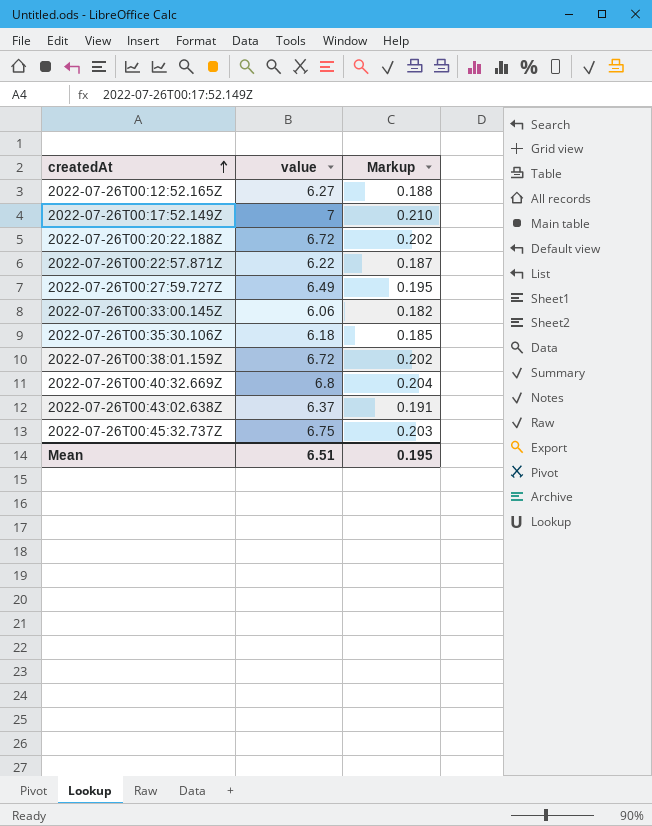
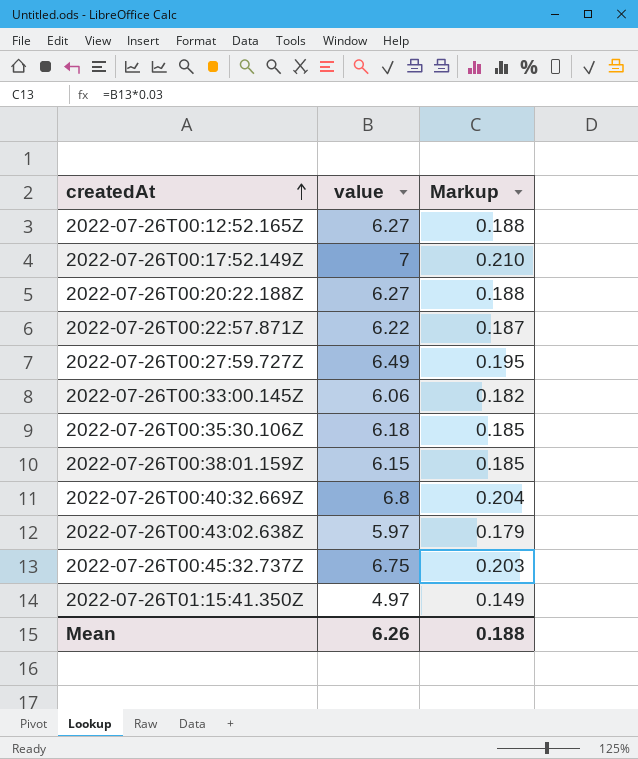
2022-07-26T00:20:22.188Z | value: 6.72 -> 6.27
2022-07-26T00:20:22.188Z | Markup: 0.202 -> 0.188
2022-07-26T00:38:01.159Z | value: 6.72 -> 6.15
2022-07-26T00:38:01.159Z | Markup: 0.202 -> 0.185
2022-07-26T00:43:02.638Z | value: 6.37 -> 5.97
2022-07-26T00:43:02.638Z | Markup: 0.191 -> 0.179
row 2022-07-26T01:15:41.350Z: none -> 4.97 | 0.149
Mean | value: 6.51 -> 6.26
Mean | Markup: 0.195 -> 0.188

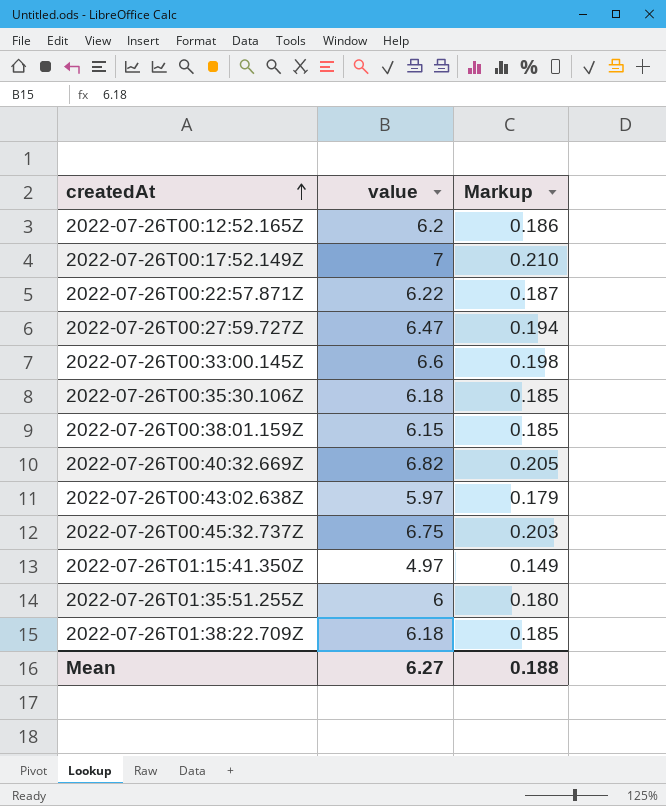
row 2022-07-26T00:20:22.188Z: 6.27 | 0.188 -> none
2022-07-26T00:12:52.165Z | value: 6.27 -> 6.2
2022-07-26T00:12:52.165Z | Markup: 0.188 -> 0.186
2022-07-26T00:27:59.727Z | value: 6.49 -> 6.47
2022-07-26T00:27:59.727Z | Markup: 0.195 -> 0.194
2022-07-26T00:33:00.145Z | value: 6.06 -> 6.6
2022-07-26T00:33:00.145Z | Markup: 0.182 -> 0.198
2022-07-26T00:40:32.669Z | value: 6.8 -> 6.82
2022-07-26T00:40:32.669Z | Markup: 0.204 -> 0.205
row 2022-07-26T01:35:51.255Z: none -> 6 | 0.180
row 2022-07-26T01:38:22.709Z: none -> 6.18 | 0.185
Mean | value: 6.26 -> 6.27

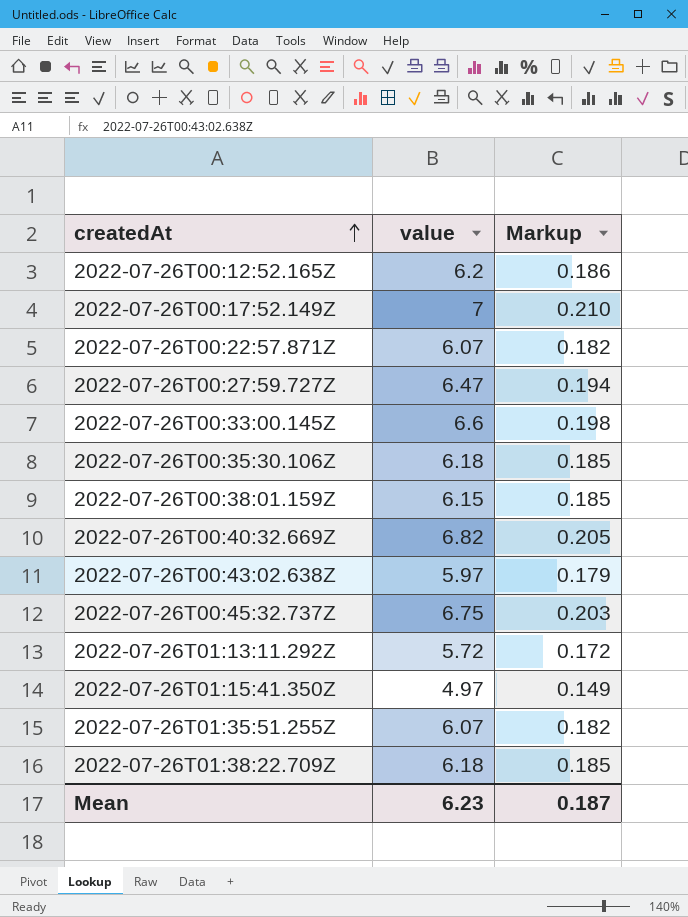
2022-07-26T00:22:57.871Z | value: 6.22 -> 6.07
2022-07-26T00:22:57.871Z | Markup: 0.187 -> 0.182
row 2022-07-26T01:13:11.292Z: none -> 5.72 | 0.172
2022-07-26T01:35:51.255Z | value: 6 -> 6.07
2022-07-26T01:35:51.255Z | Markup: 0.180 -> 0.182
Mean | value: 6.27 -> 6.23
Mean | Markup: 0.188 -> 0.187

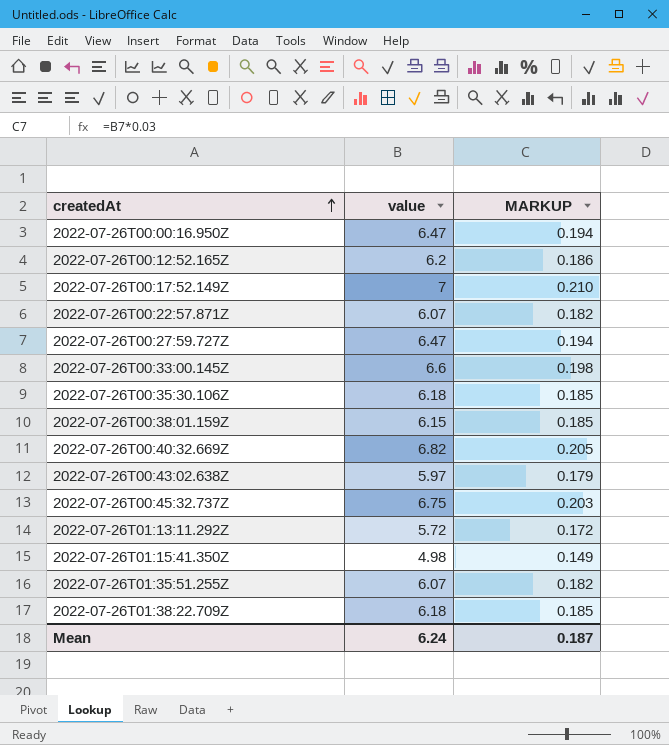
column name: Markup -> MARKUP
row 2022-07-26T00:00:16.950Z: none -> 6.47 | 0.194
2022-07-26T01:15:41.350Z | value: 4.97 -> 4.98
Mean | value: 6.23 -> 6.24

